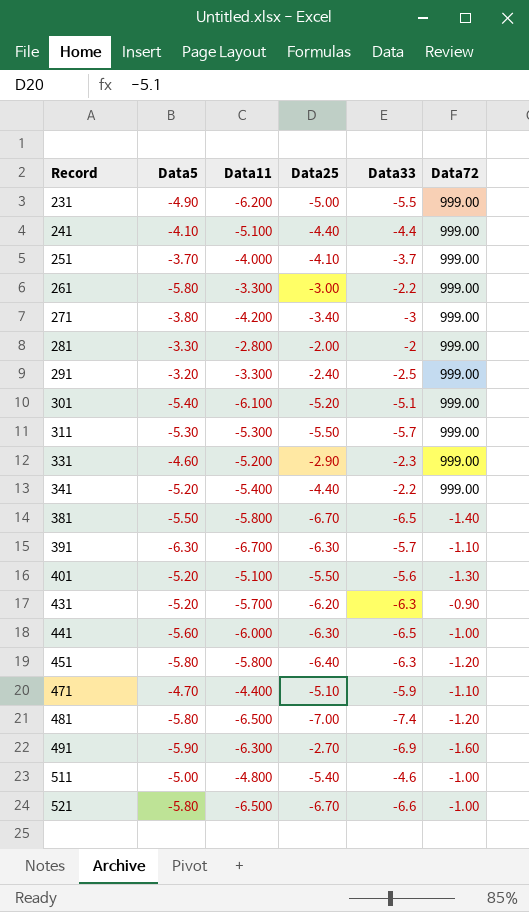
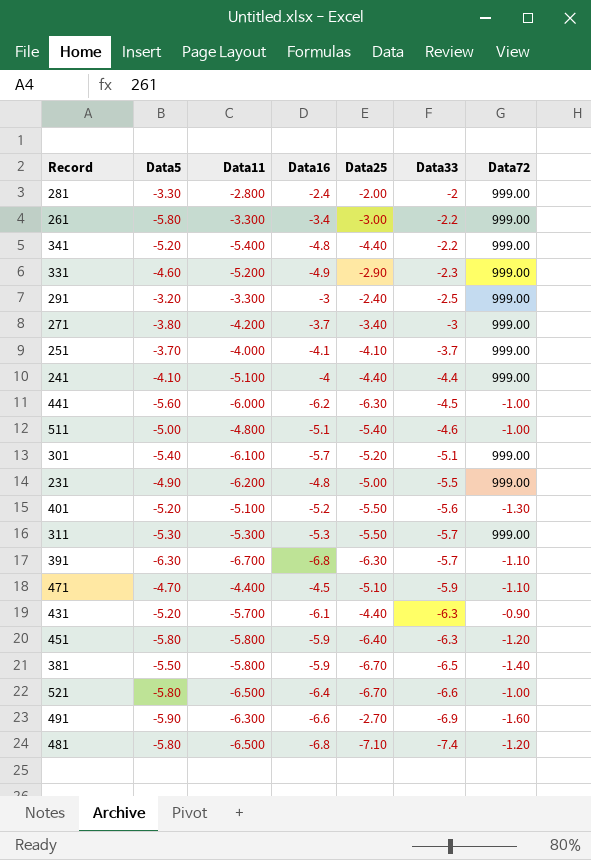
row order: Record ascending -> Data33 descending
column Data16 | position: none -> 4
441 | Data33: -6.5 -> -4.5
431 | Data25: -6.20 -> -4.40
481 | Data25: -7.00 -> -7.10

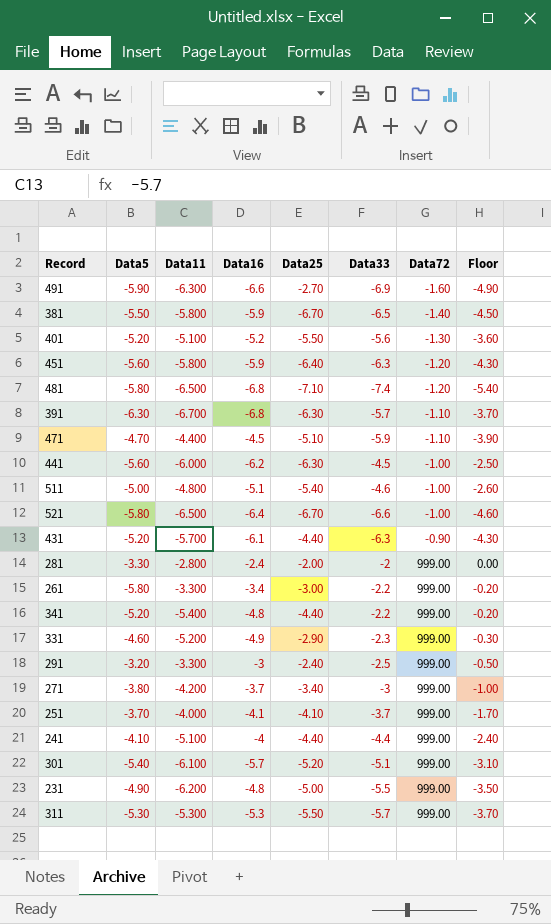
row order: Data33 descending -> Data72 ascending
column Floor | formula: none -> [Data33] + 2
451 | Data5: -5.80 -> -5.60

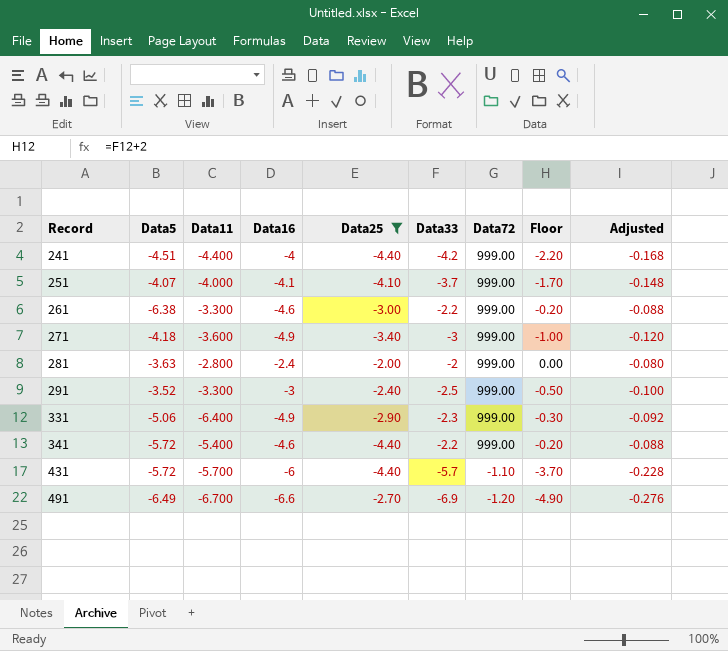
filter: none -> Data25 >= -4.40
row order: Data72 ascending -> Record ascending
column Adjusted | formula: none -> [Data33] * 0.04
241 | Data5: -4.10 -> -4.51
241 | Data11: -5.100 -> -4.400
241 | Data33: -4.4 -> -4.2
241 | Floor: -2.40 -> -2.20
251 | Data5: -3.70 -> -4.07
261 | Data5: -5.80 -> -6.38
261 | Data16: -3.4 -> -4.6
271 | Data5: -3.80 -> -4.18
271 | Data11: -4.200 -> -3.600
271 | Data16: -3.7 -> -4.9
281 | Data5: -3.30 -> -3.63
291 | Data5: -3.20 -> -3.52
331 | Data5: -4.60 -> -5.06
331 | Data11: -5.200 -> -6.400
341 | Data5: -5.20 -> -5.72
341 | Data16: -4.8 -> -4.6
431 | Data5: -5.20 -> -5.72
431 | Data16: -6.1 -> -6
431 | Data33: -6.3 -> -5.7
431 | Data72: -0.90 -> -1.10
431 | Floor: -4.30 -> -3.70
491 | Data5: -5.90 -> -6.49
491 | Data11: -6.300 -> -6.700
491 | Data72: -1.60 -> -1.20

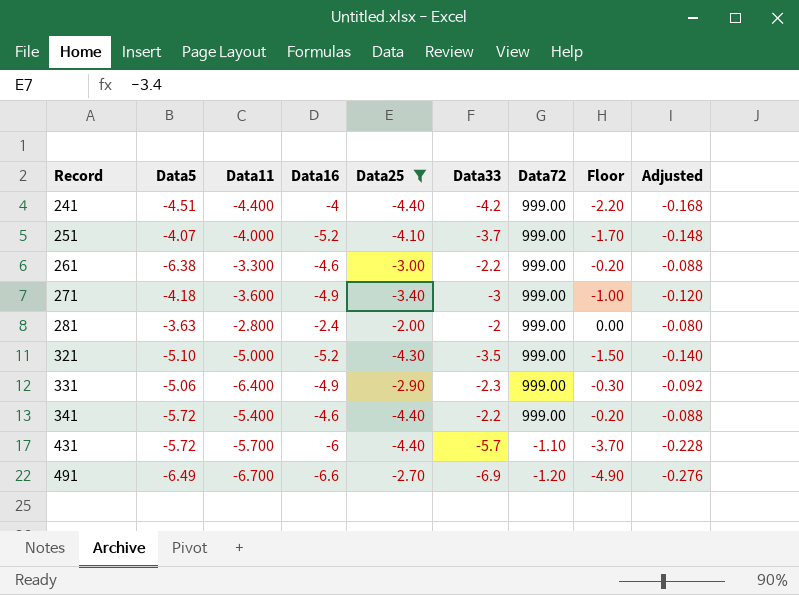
row 291: -3.52 | -3.300 | -3 | -2.40 | -2.5 | 999.00 | -0.50 | -0.100 -> none
251 | Data16: -4.1 -> -5.2
row 321: none -> -5.10 | -5.000 | -5.2 | -4.30 | -3.5 | 999.00 | -1.50 | -0.140

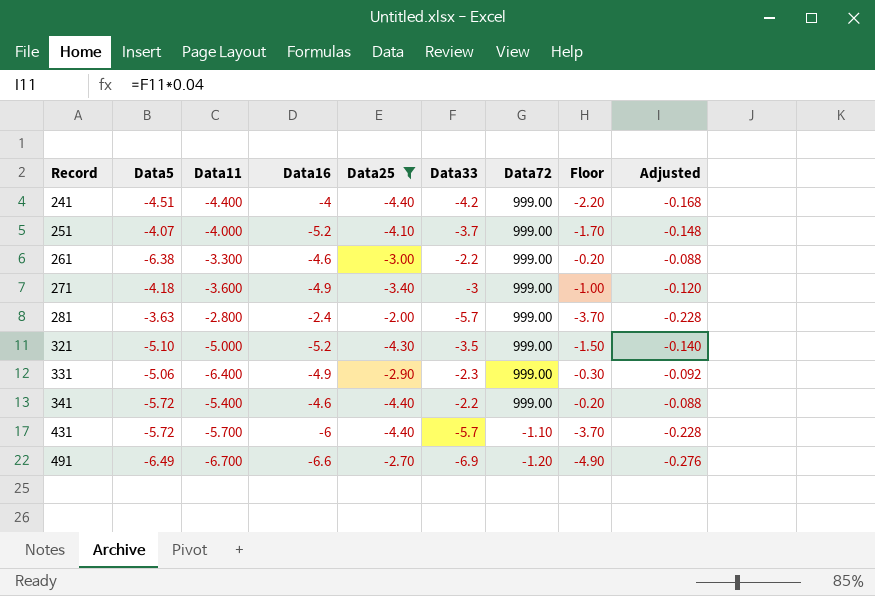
281 | Data33: -2 -> -5.7
281 | Floor: 0.00 -> -3.70
281 | Adjusted: -0.080 -> -0.228

